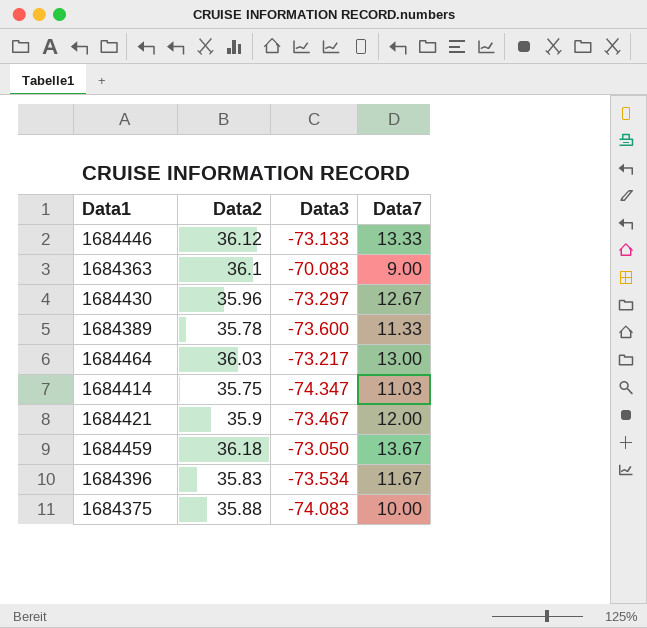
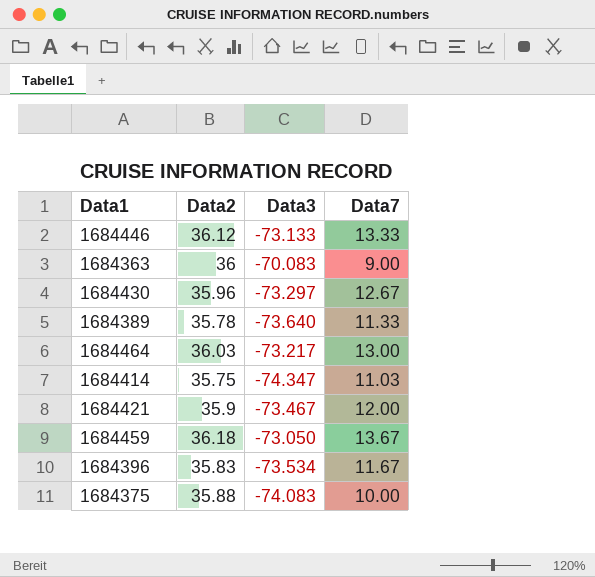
1684363 | Data2: 36.1 -> 36
1684389 | Data3: -73.600 -> -73.640

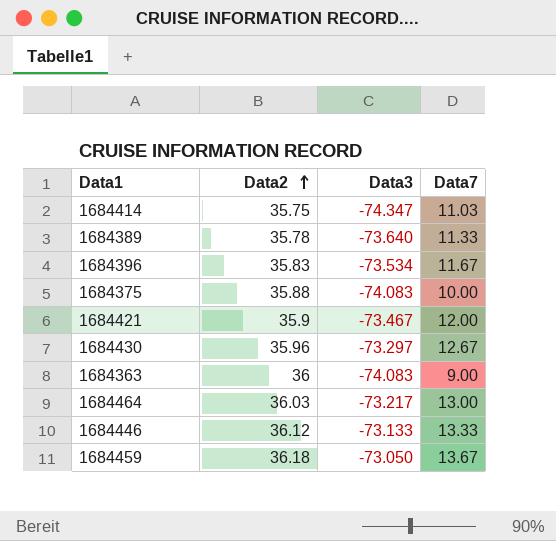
row order: none -> Data2 ascending
1684363 | Data3: -70.083 -> -74.083

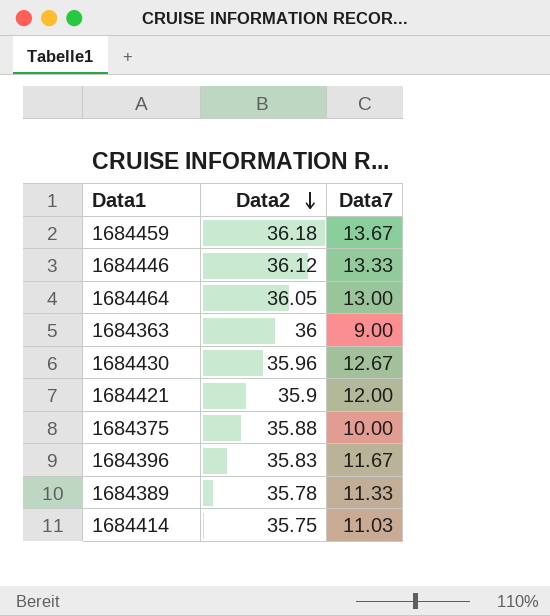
row order: Data2 ascending -> Data2 descending
column Data3 | position: 3 -> none
1684464 | Data2: 36.03 -> 36.05

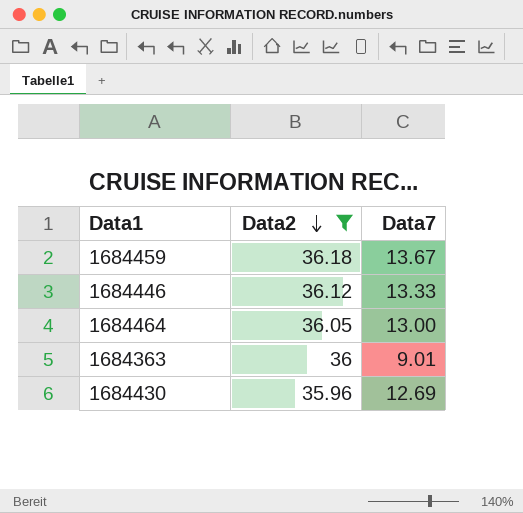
filter: none -> Data2 >= 35.96
1684363 | Data7: 9.00 -> 9.01
1684430 | Data7: 12.67 -> 12.69

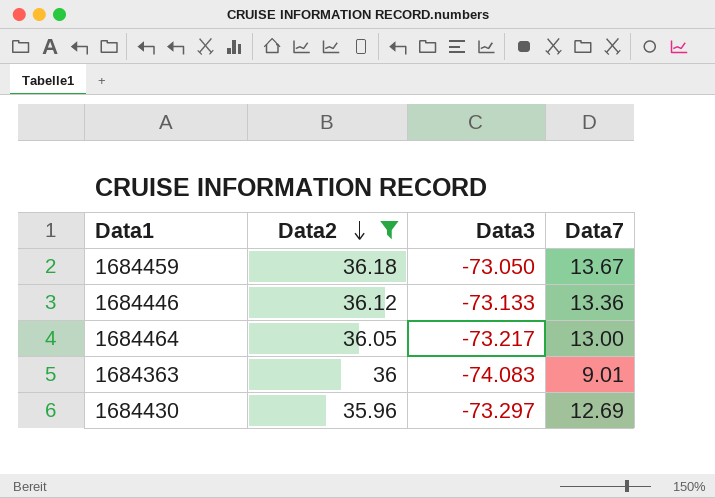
column Data3 | position: none -> 3
1684446 | Data7: 13.33 -> 13.36

